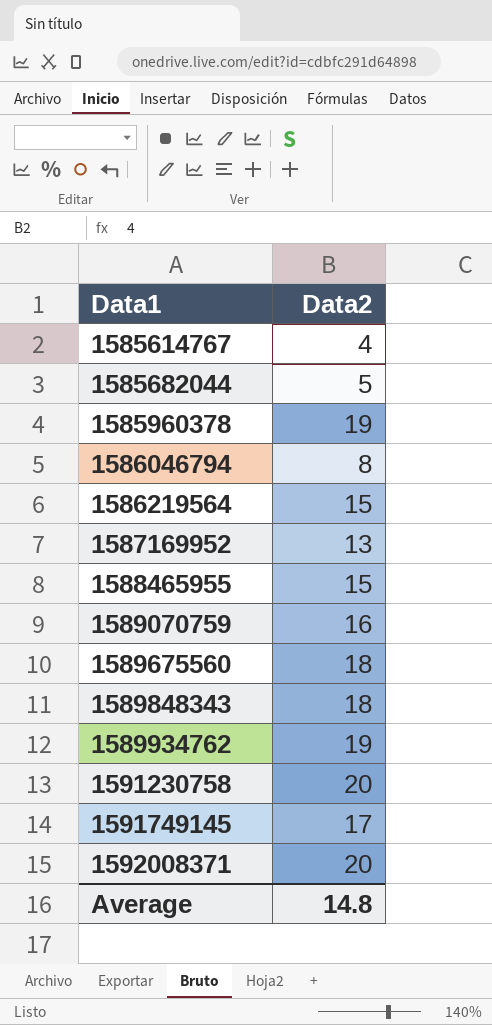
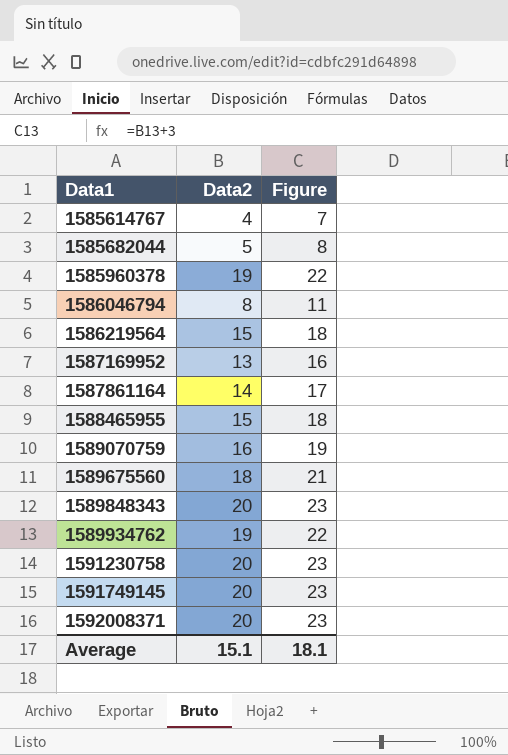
column Figure | formula: none -> [Data2] + 3
row 1587861164: none -> 14 | 17
1589848343 | Data2: 18 -> 20
1591749145 | Data2: 17 -> 20
Average | Data2: 14.8 -> 15.1

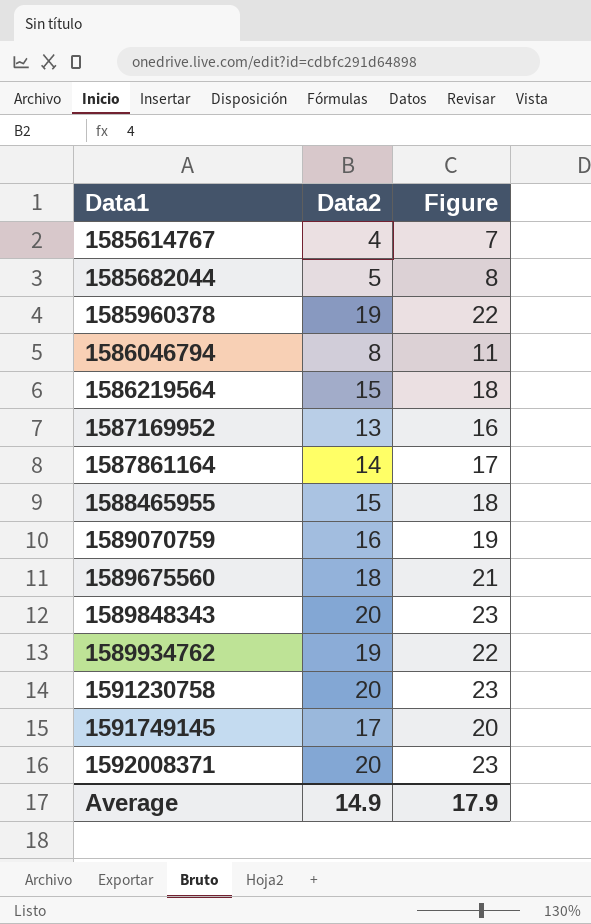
1591749145 | Data2: 20 -> 17
1591749145 | Figure: 23 -> 20
Average | Data2: 15.1 -> 14.9
Average | Figure: 18.1 -> 17.9

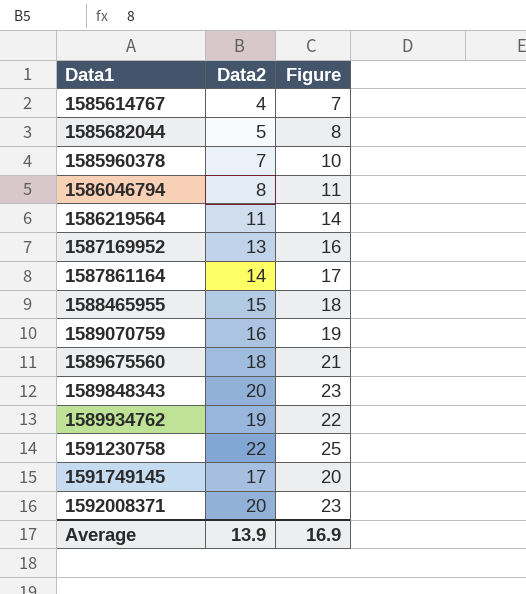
1585960378 | Data2: 19 -> 7
1585960378 | Figure: 22 -> 10
1586219564 | Data2: 15 -> 11
1586219564 | Figure: 18 -> 14
1591230758 | Data2: 20 -> 22
1591230758 | Figure: 23 -> 25
Average | Data2: 14.9 -> 13.9
Average | Figure: 17.9 -> 16.9

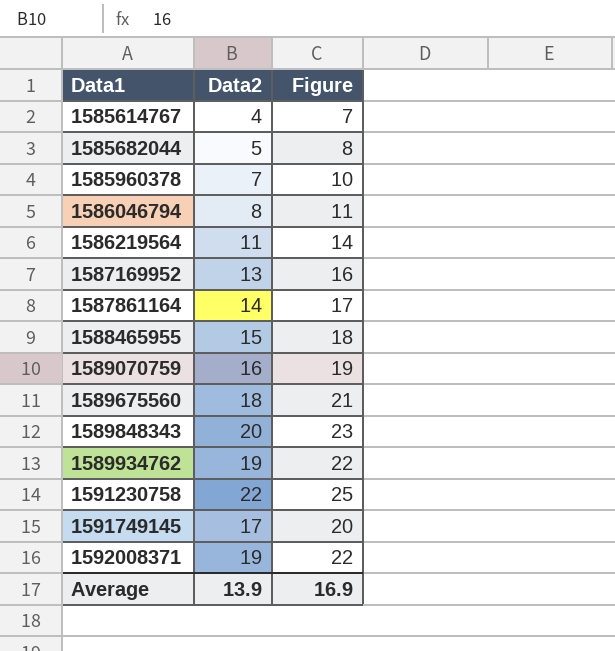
1592008371 | Data2: 20 -> 19
1592008371 | Figure: 23 -> 22

